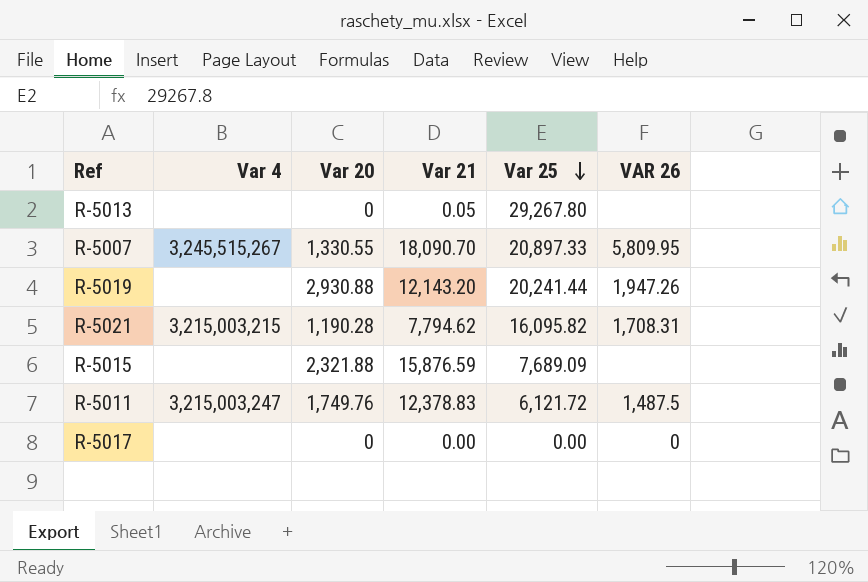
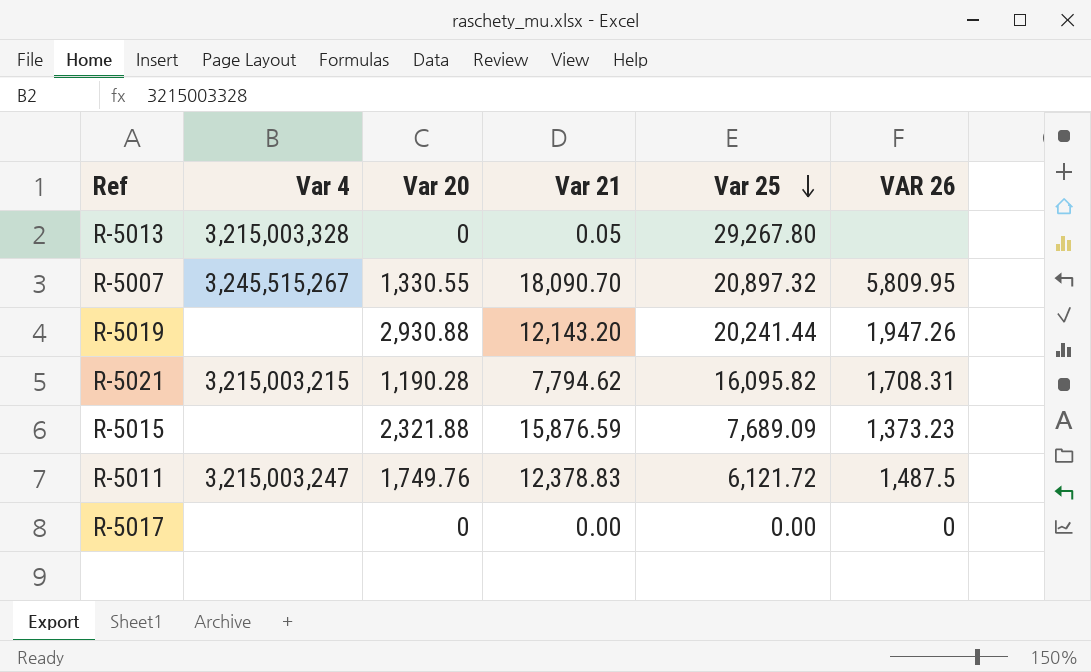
R-5013 | Var 4: none -> 3,215,003,328
R-5007 | Var 25: 20,897.33 -> 20,897.32
R-5015 | VAR 26: none -> 1,373.23

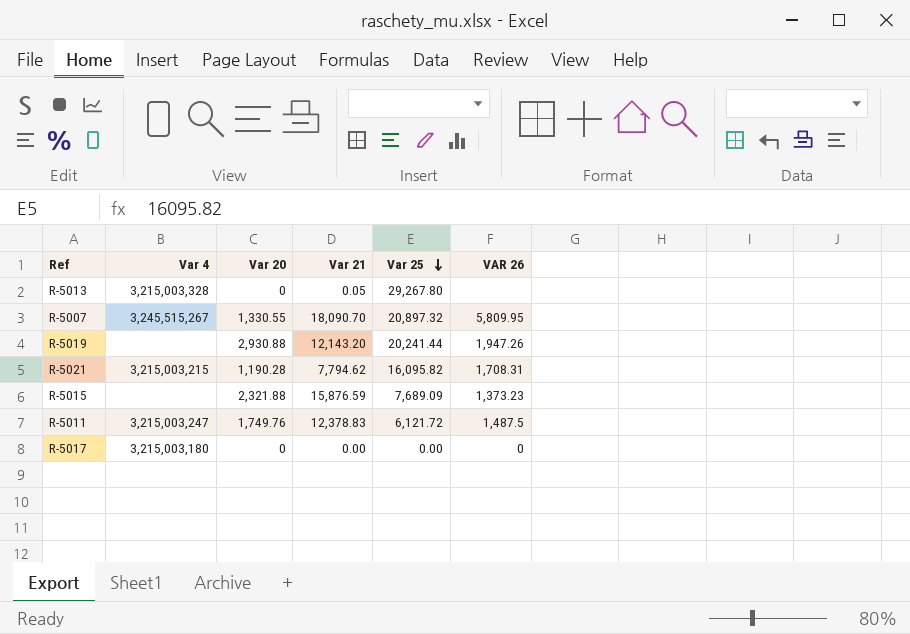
R-5017 | Var 4: none -> 3,215,003,180

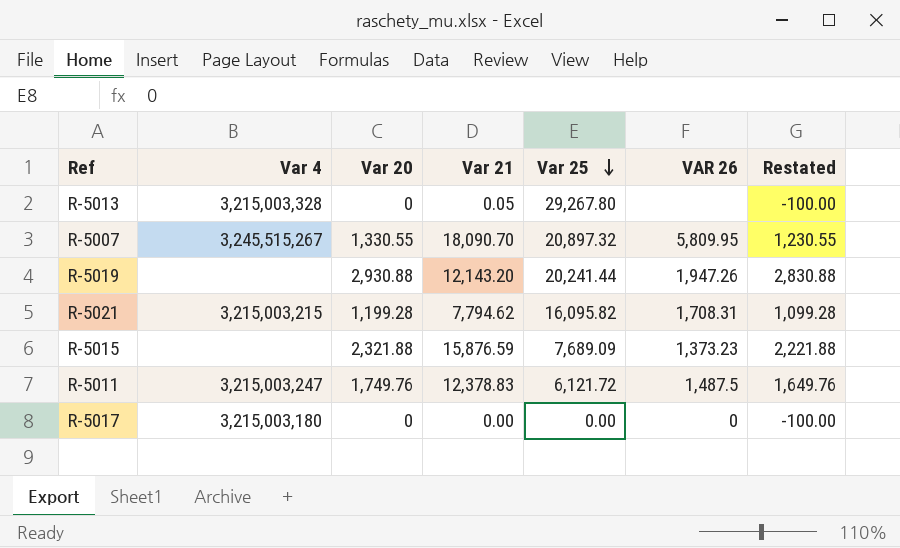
column Restated | formula: none -> [Var 20] - 100
R-5021 | Var 20: 1,190.28 -> 1,199.28

